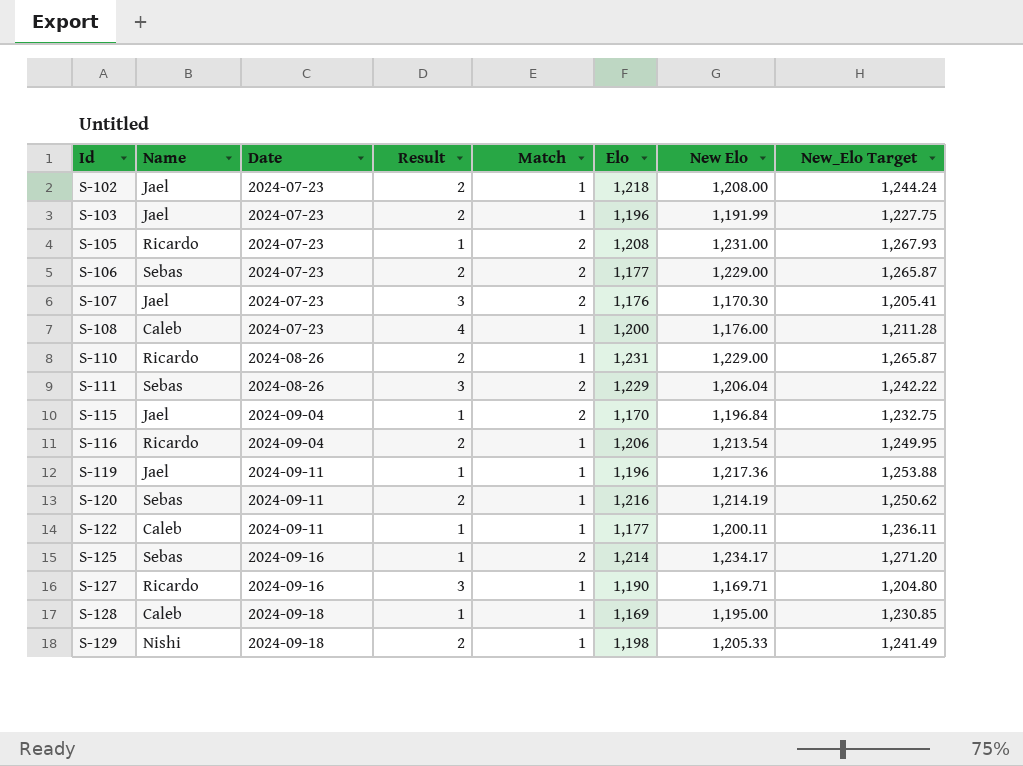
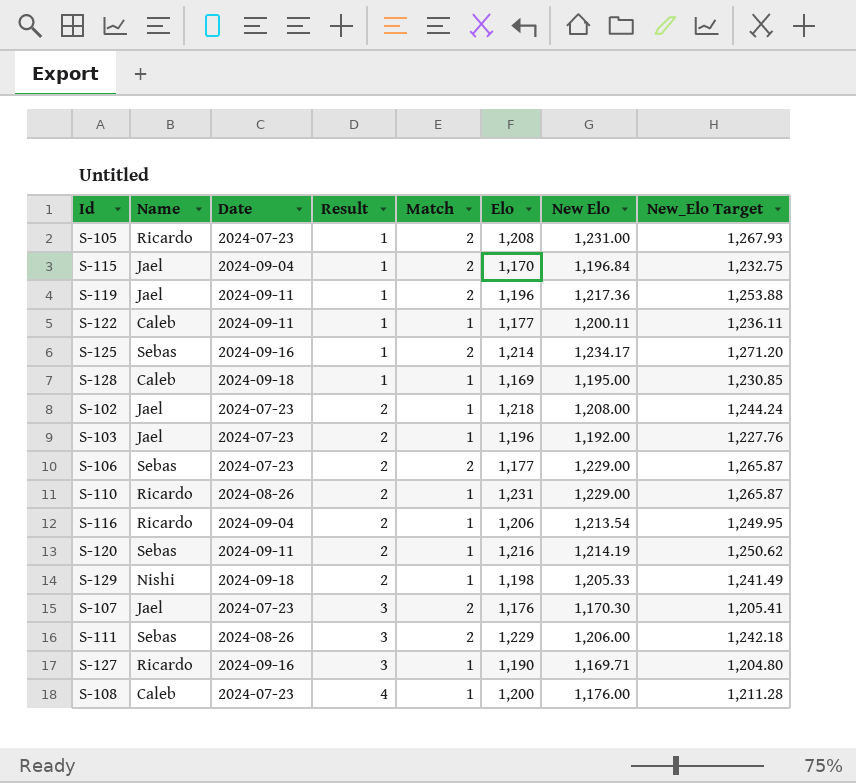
row order: Id ascending -> Result ascending
S-119 | Match: 1 -> 2
S-103 | New Elo: 1,191.99 -> 1,192.00
S-103 | New_Elo Target: 1,227.75 -> 1,227.76
S-111 | New Elo: 1,206.04 -> 1,206.00
S-111 | New_Elo Target: 1,242.22 -> 1,242.18

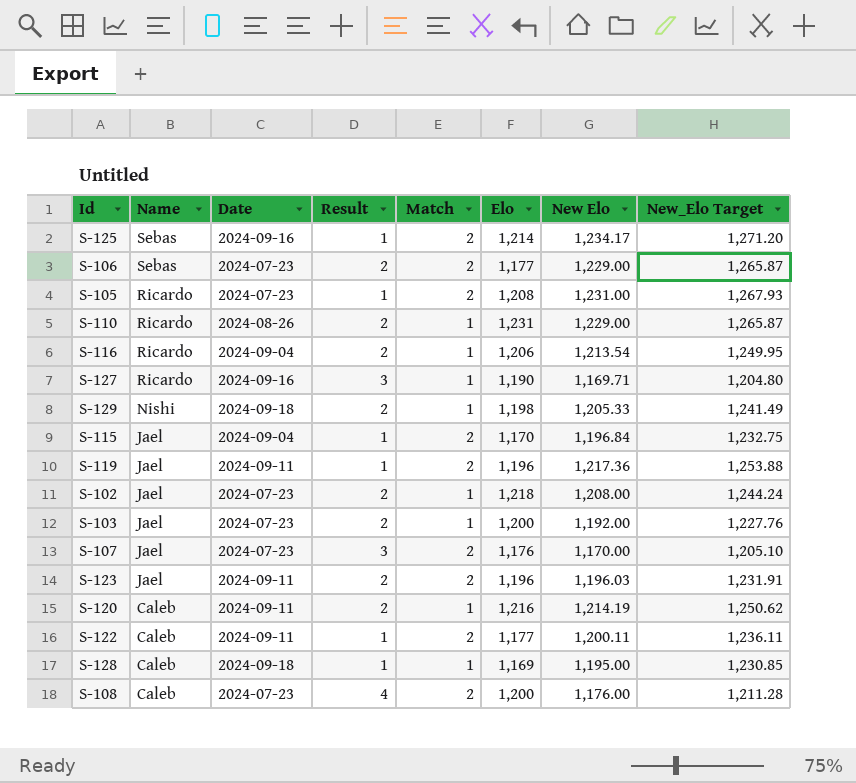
row order: Result ascending -> Name descending
row S-111: Sebas | 2024-08-26 | 3 | 2 | 1,229 | 1,206.00 | 1,242.18 -> none
S-103 | Elo: 1,196 -> 1,200
S-107 | New Elo: 1,170.30 -> 1,170.00
S-107 | New_Elo Target: 1,205.41 -> 1,205.10
row S-123: none -> Jael | 2024-09-11 | 2 | 2 | 1,196 | 1,196.03 | 1,231.91
S-120 | Name: Sebas -> Caleb
S-122 | Match: 1 -> 2
S-108 | Match: 1 -> 2

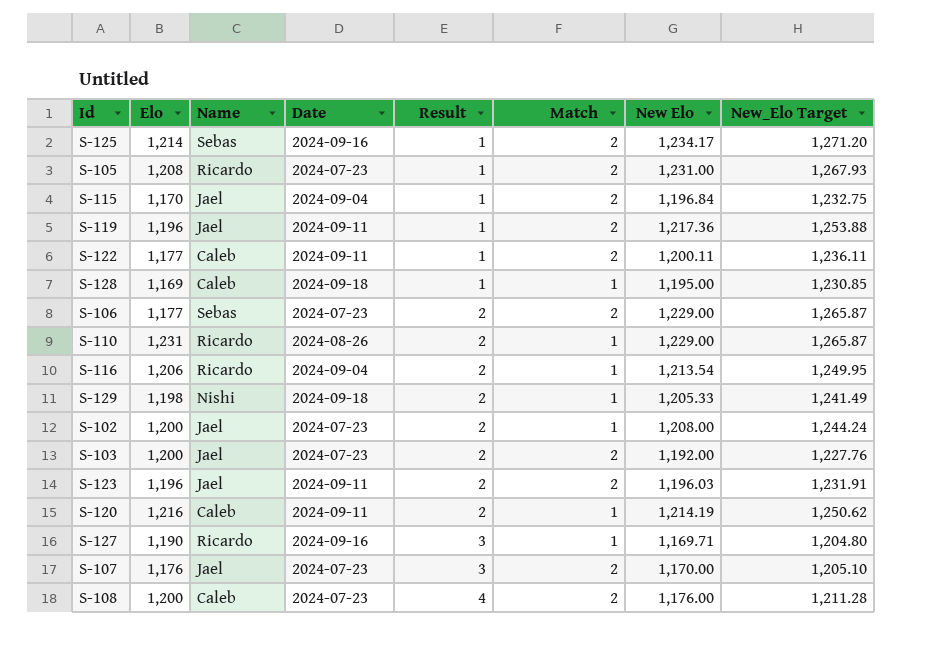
row order: Name descending -> Result ascending
column Elo | position: 6 -> 2
S-102 | Elo: 1,218 -> 1,200
S-103 | Match: 1 -> 2

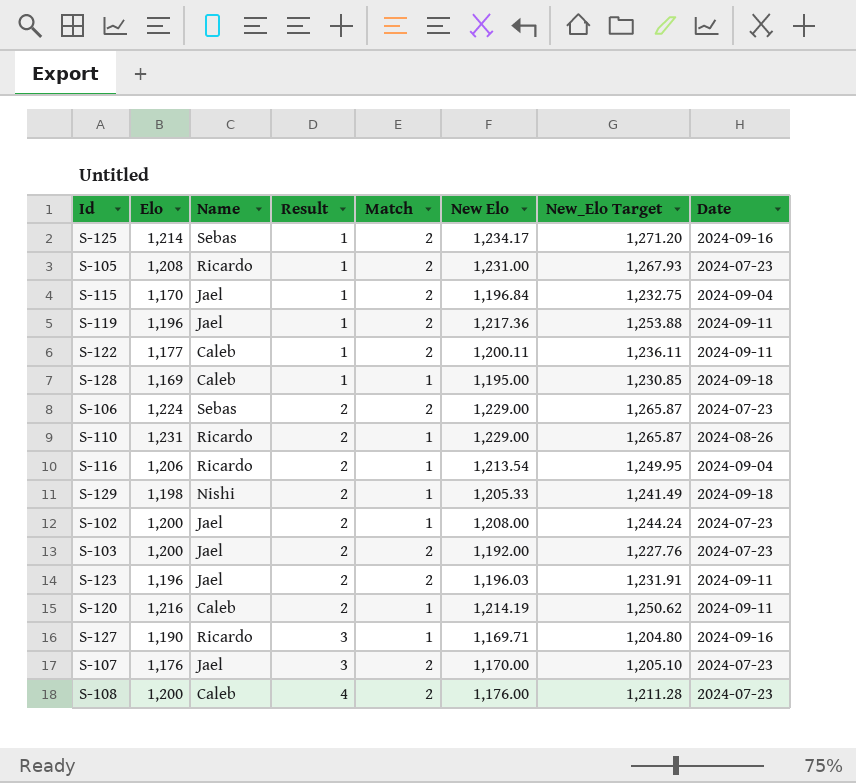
column Date | position: 4 -> 8
S-106 | Elo: 1,177 -> 1,224

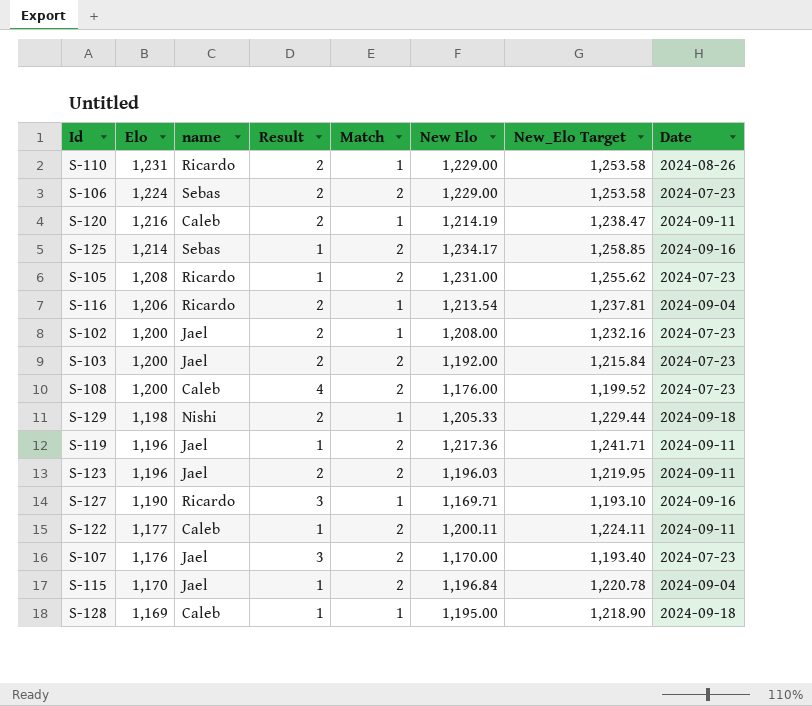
row order: Result ascending -> Elo descending
column name: Name -> name
column New_Elo Target | formula: [New Elo] * 1.03 -> [New Elo] * 1.02

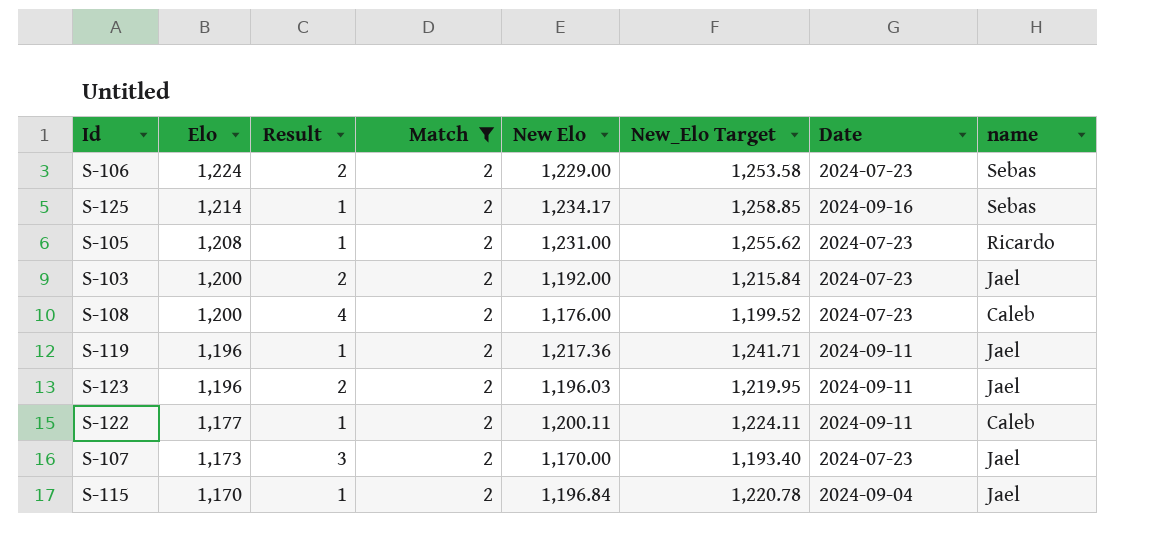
filter: none -> Match = 2
column name | position: 3 -> 8
S-107 | Elo: 1,176 -> 1,173

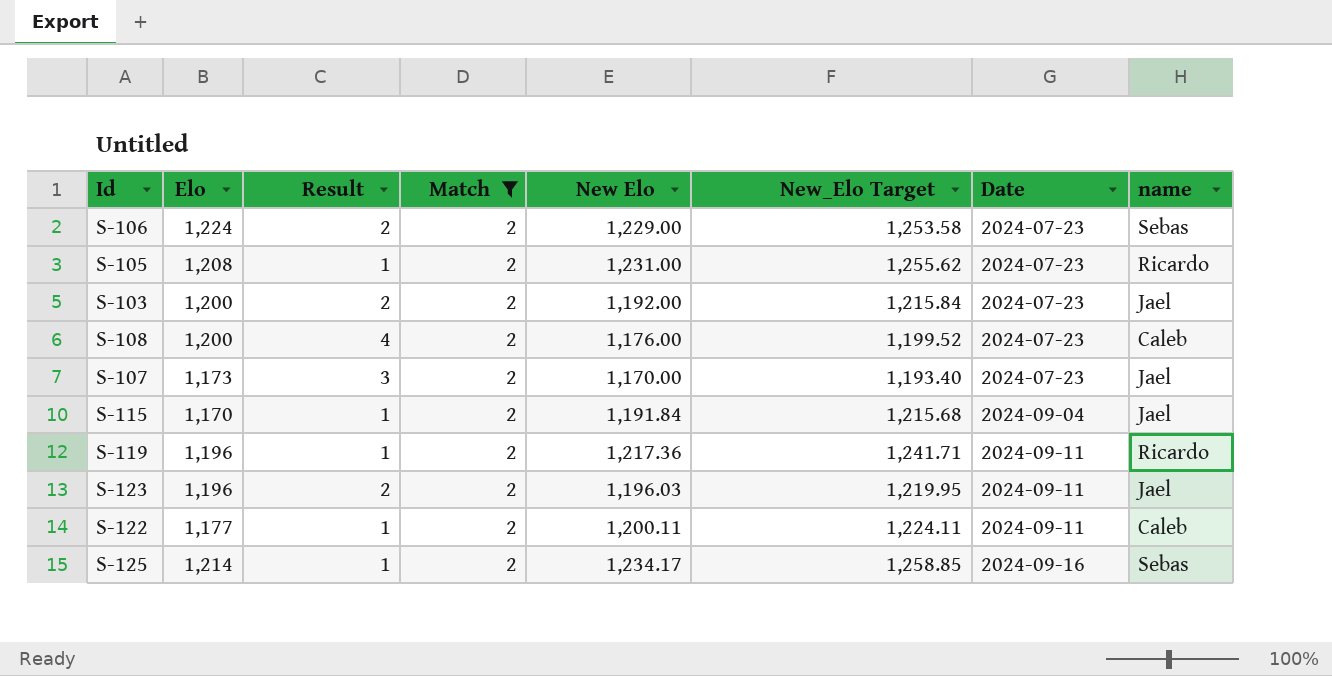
row order: Elo descending -> Date ascending
S-115 | New Elo: 1,196.84 -> 1,191.84
S-115 | New_Elo Target: 1,220.78 -> 1,215.68
S-119 | name: Jael -> Ricardo

